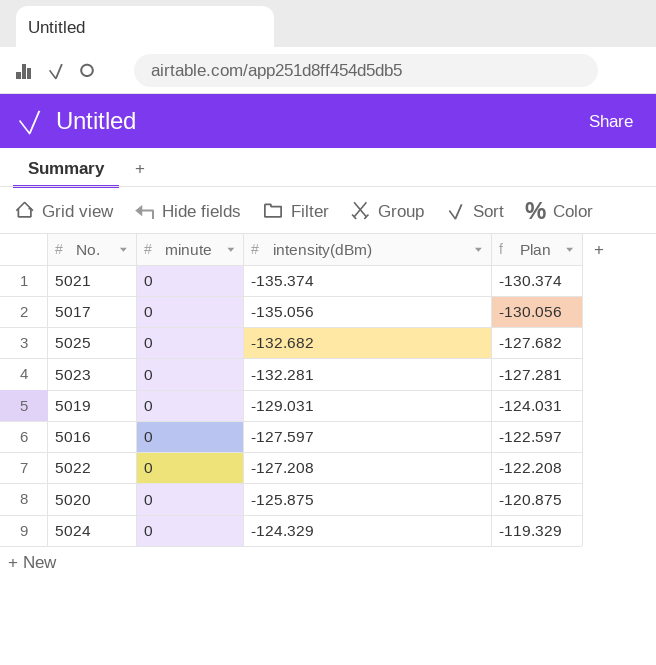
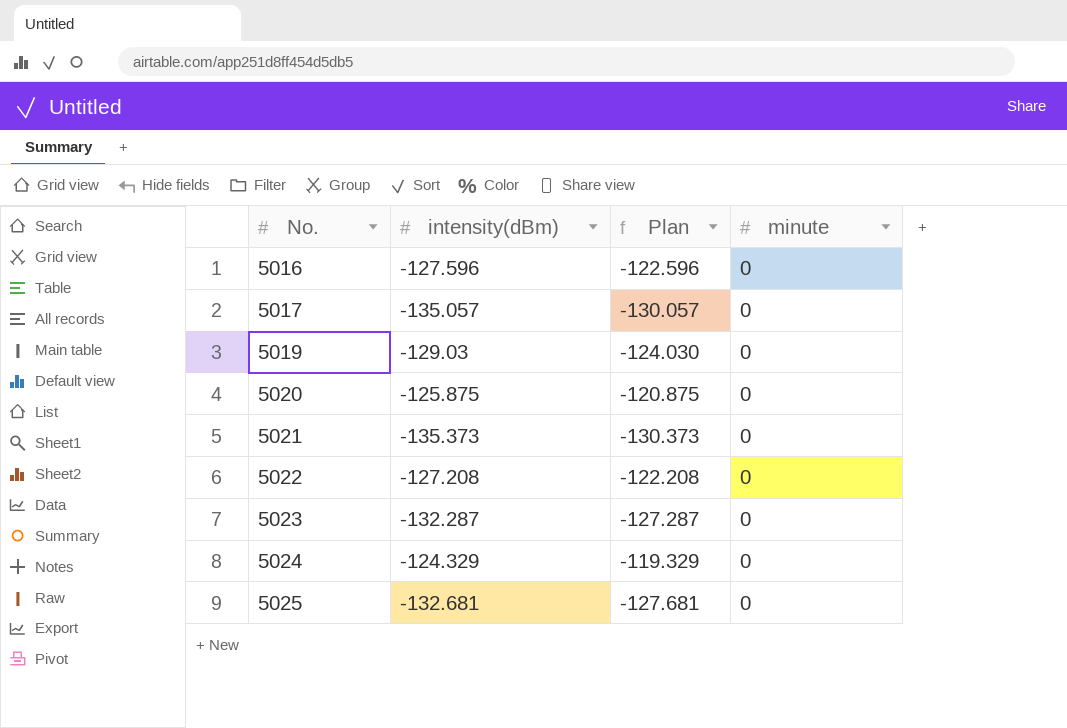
row order: intensity(dBm) ascending -> No. ascending
column minute | position: 2 -> 4
5016 | intensity(dBm): -127.597 -> -127.596
5016 | Plan: -122.597 -> -122.596
5017 | intensity(dBm): -135.056 -> -135.057
5017 | Plan: -130.056 -> -130.057
5019 | intensity(dBm): -129.031 -> -129.03
5019 | Plan: -124.031 -> -124.030
5021 | intensity(dBm): -135.374 -> -135.373
5021 | Plan: -130.374 -> -130.373
5023 | intensity(dBm): -132.281 -> -132.287
5023 | Plan: -127.281 -> -127.287
5025 | intensity(dBm): -132.682 -> -132.681
5025 | Plan: -127.682 -> -127.681

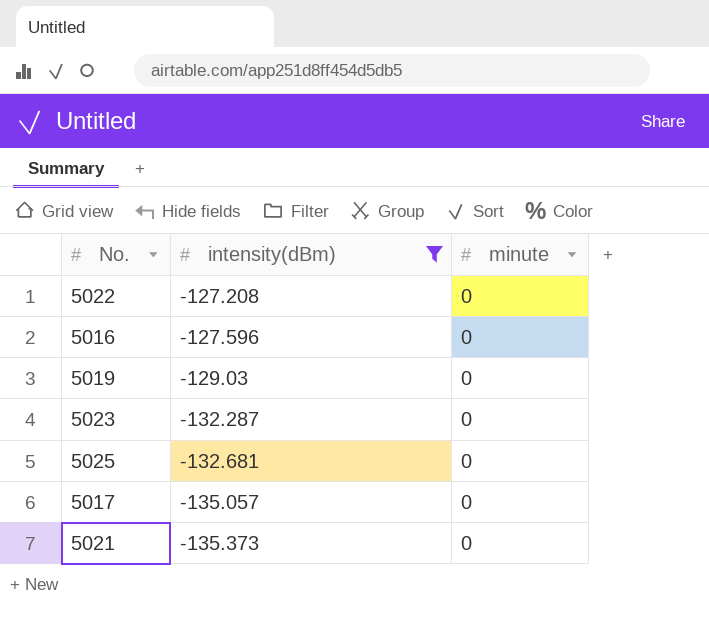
filter: none -> intensity(dBm) <= -127.208
row order: No. ascending -> intensity(dBm) descending
column Plan | formula: [intensity(dBm)] + 5 -> none

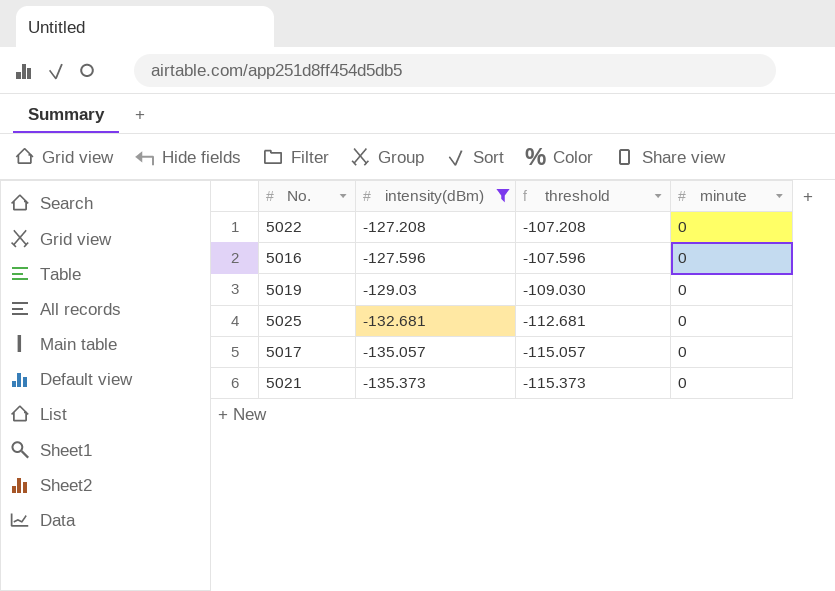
column threshold | formula: none -> [intensity(dBm)] + 20
row 5023: -132.287 | 0 -> none

